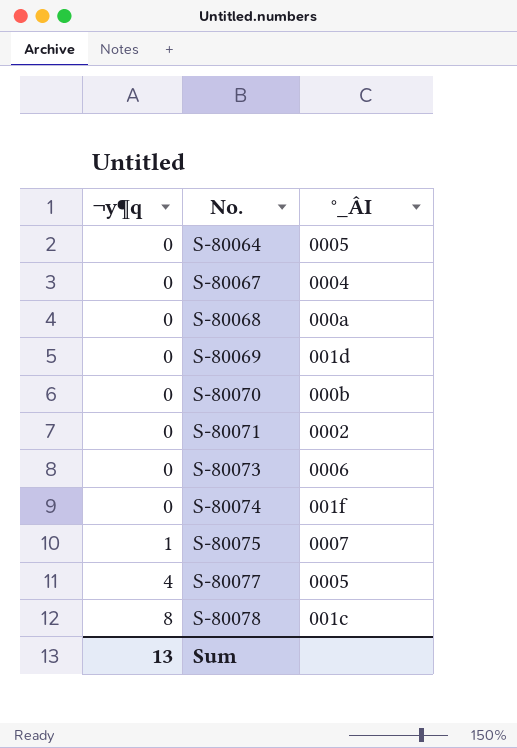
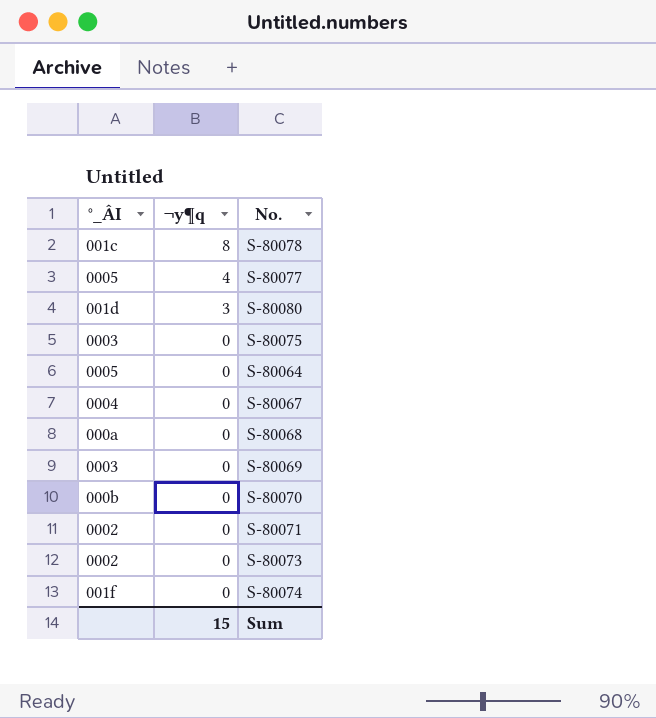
row order: ¬y¶q ascending -> ¬y¶q descending
column °_ÂI | position: 3 -> 1
row S-80080: none -> 001d | 3
S-80075 | °_ÂI: 0007 -> 0003
S-80075 | ¬y¶q: 1 -> 0
S-80069 | °_ÂI: 001d -> 0003
S-80073 | °_ÂI: 0006 -> 0002
Sum | ¬y¶q: 13 -> 15

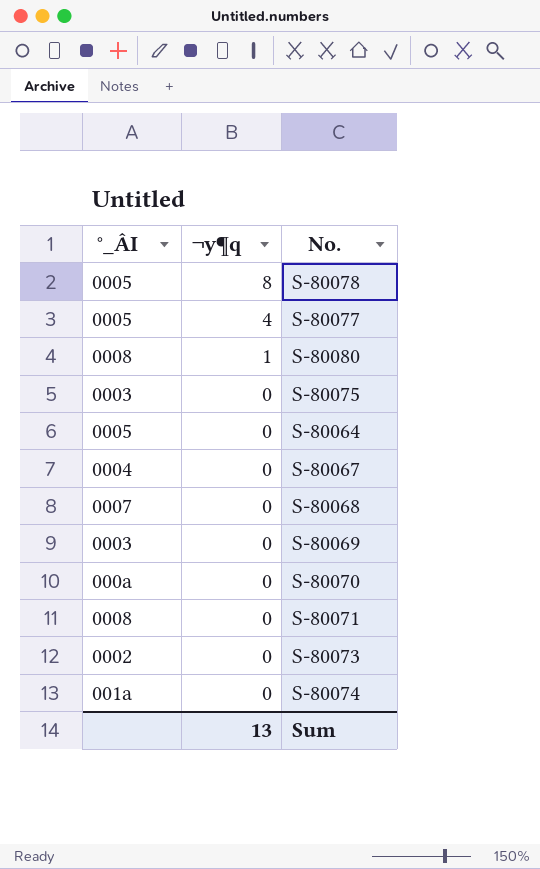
S-80078 | °_ÂI: 001c -> 0005
S-80080 | °_ÂI: 001d -> 0008
S-80080 | ¬y¶q: 3 -> 1
S-80068 | °_ÂI: 000a -> 0007
S-80070 | °_ÂI: 000b -> 000a
S-80071 | °_ÂI: 0002 -> 0008
S-80074 | °_ÂI: 001f -> 001a
Sum | ¬y¶q: 15 -> 13

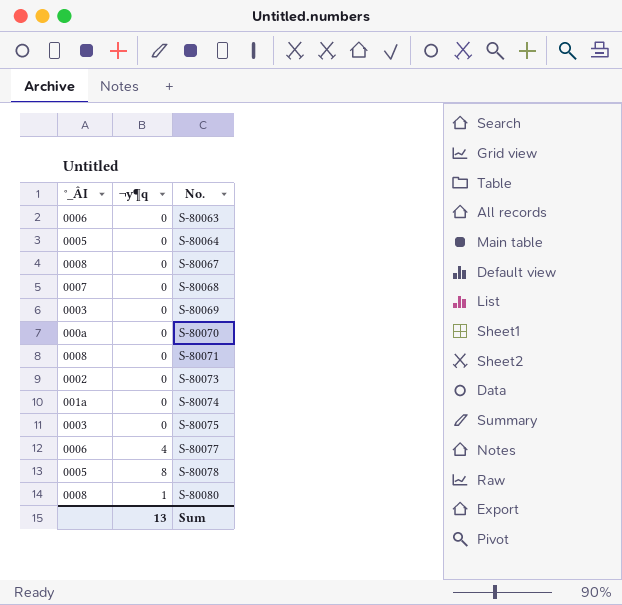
row order: ¬y¶q descending -> No. ascending
row S-80063: none -> 0006 | 0
S-80067 | °_ÂI: 0004 -> 0008
S-80077 | °_ÂI: 0005 -> 0006

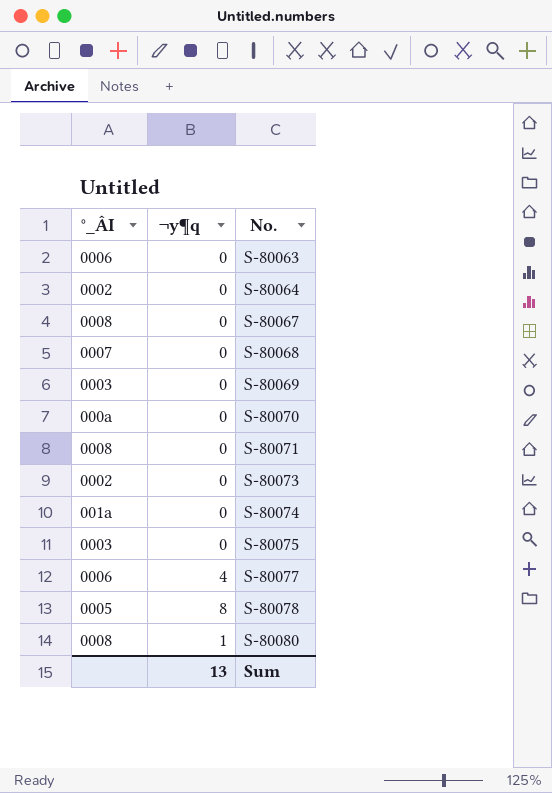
S-80064 | °_ÂI: 0005 -> 0002

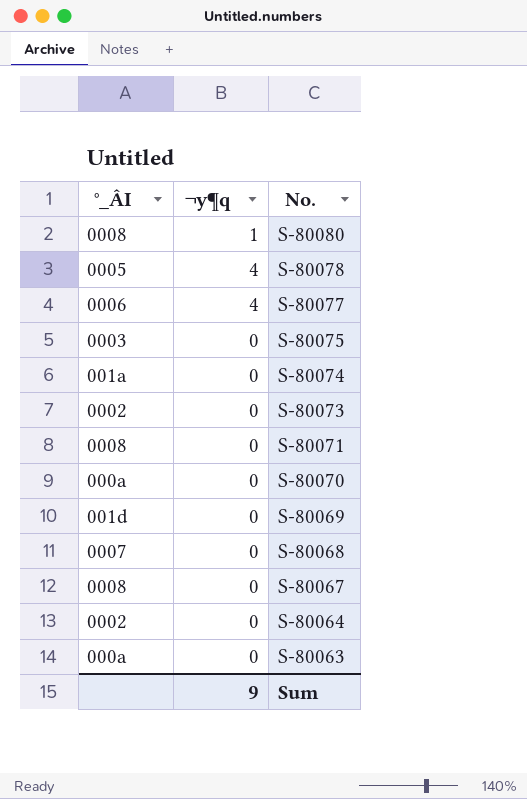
row order: No. ascending -> No. descending
S-80078 | ¬y¶q: 8 -> 4
S-80069 | °_ÂI: 0003 -> 001d
S-80063 | °_ÂI: 0006 -> 000a
Sum | ¬y¶q: 13 -> 9

